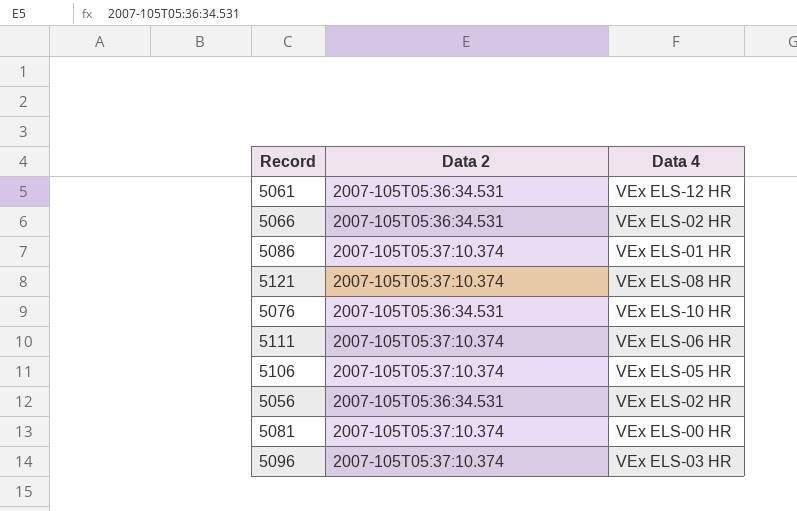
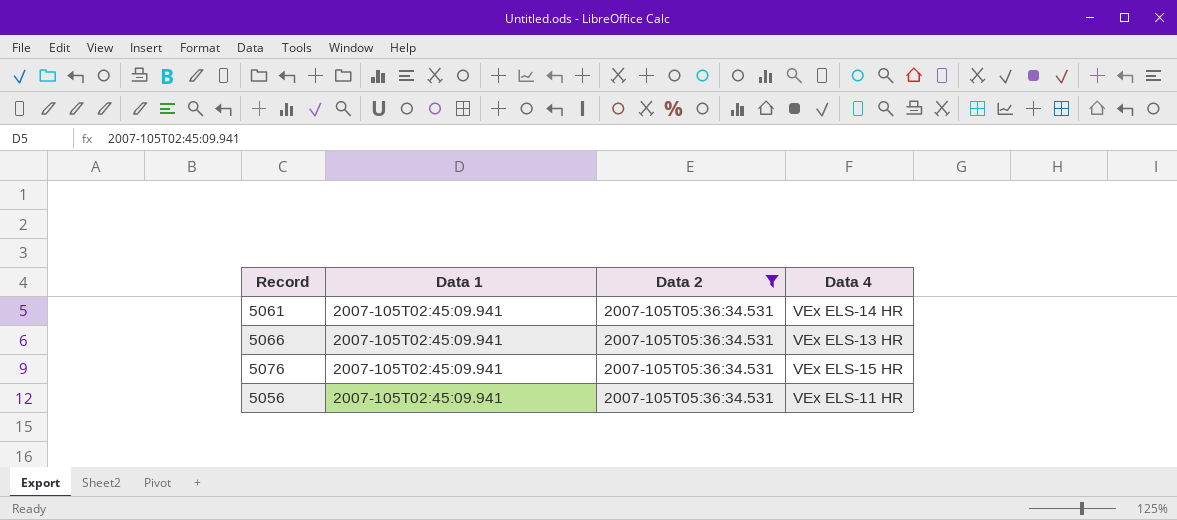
filter: none -> Data 2 = 2007-105T05:36:34.531
column Data 1 | position: none -> 2
5061 | Data 4: VEx ELS-12 HR -> VEx ELS-14 HR
5066 | Data 4: VEx ELS-02 HR -> VEx ELS-13 HR
5076 | Data 4: VEx ELS-10 HR -> VEx ELS-15 HR
5056 | Data 4: VEx ELS-02 HR -> VEx ELS-11 HR

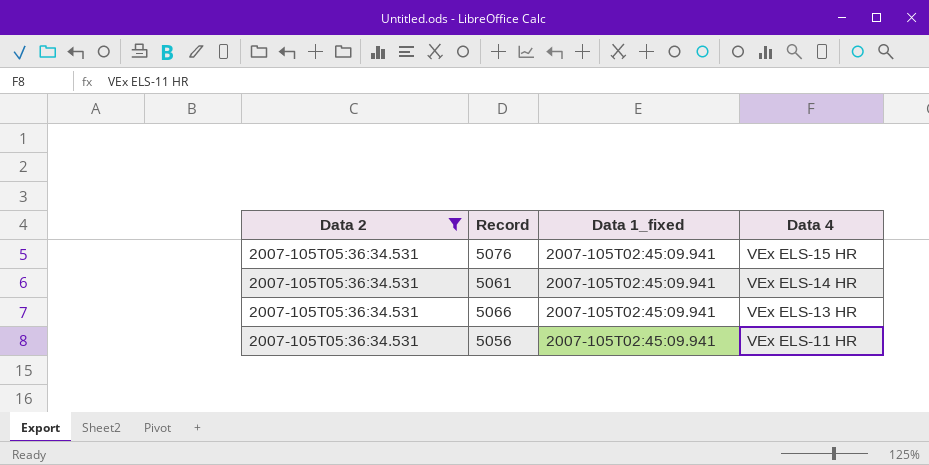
row order: none -> Data 4 descending
column Data 2 | position: 3 -> 1
column name: Data 1 -> Data 1_fixed

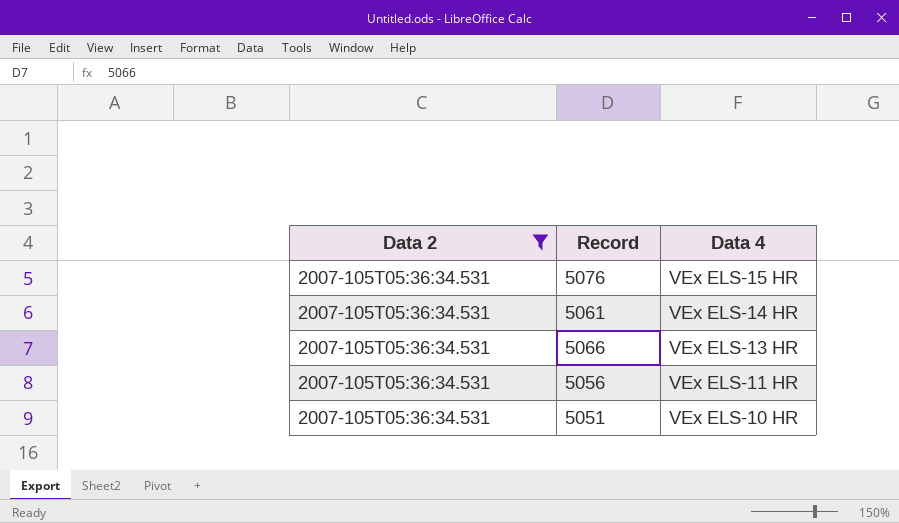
column Data 1_fixed | position: 3 -> none
row 5051: none -> 2007-105T05:36:34.531 | VEx ELS-10 HR

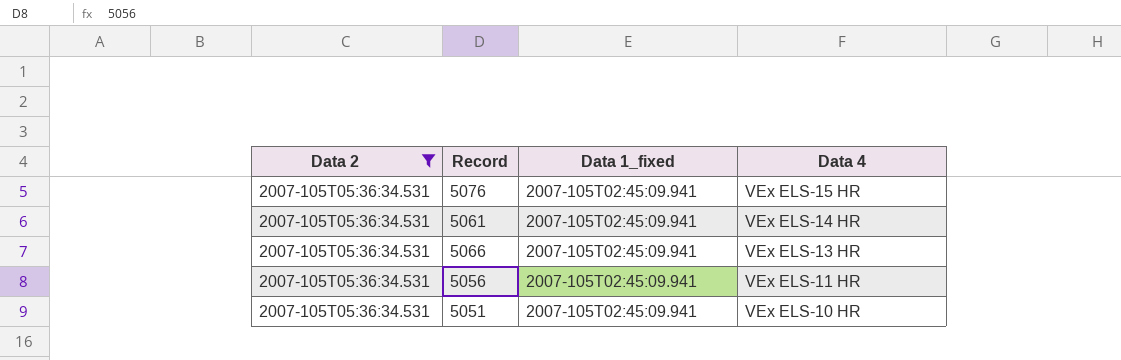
column Data 1_fixed | position: none -> 3

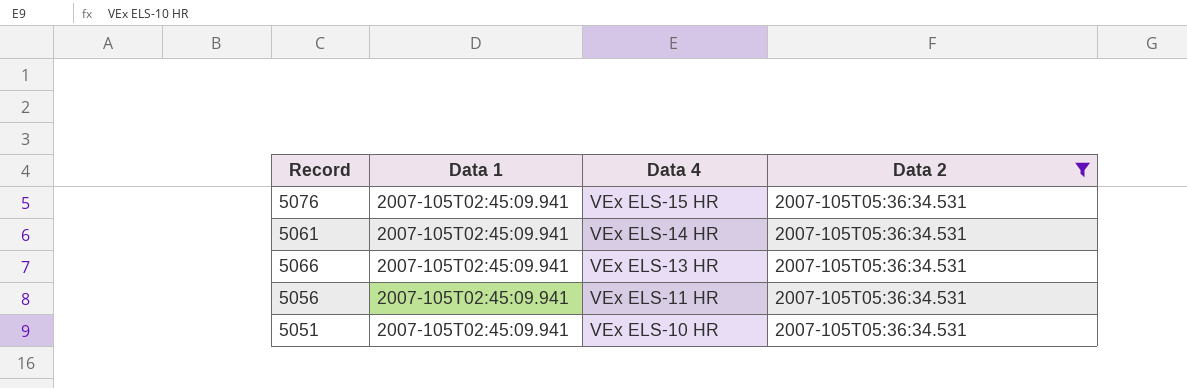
column name: Data 1_fixed -> Data 1
column Data 2 | position: 1 -> 4

